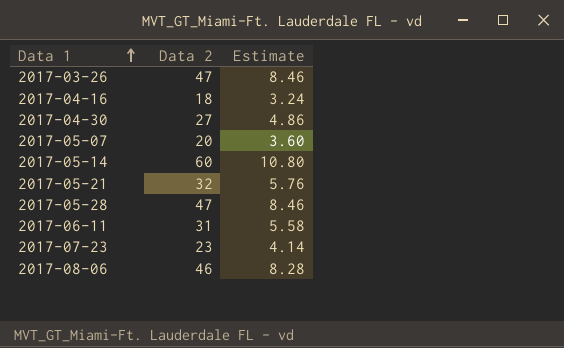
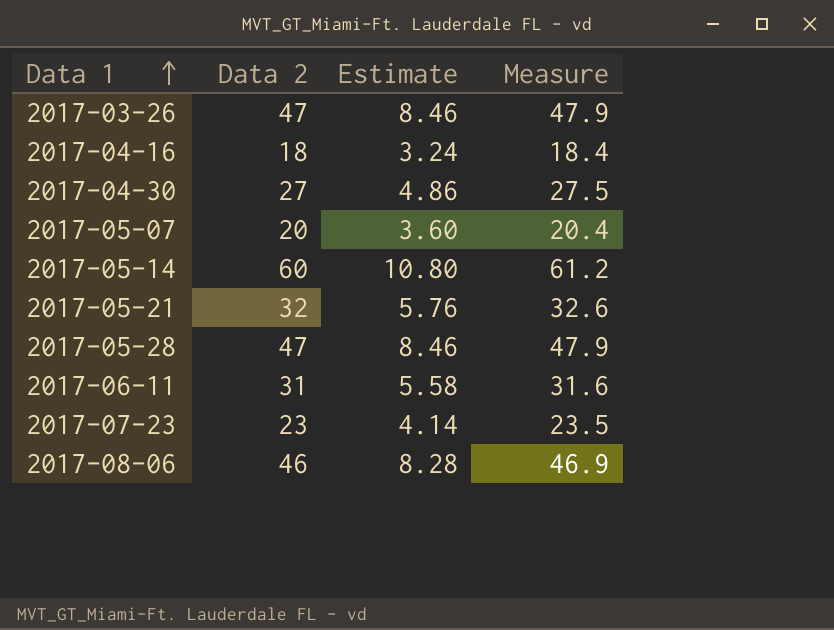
column Measure | formula: none -> [Data 2] * 1.02

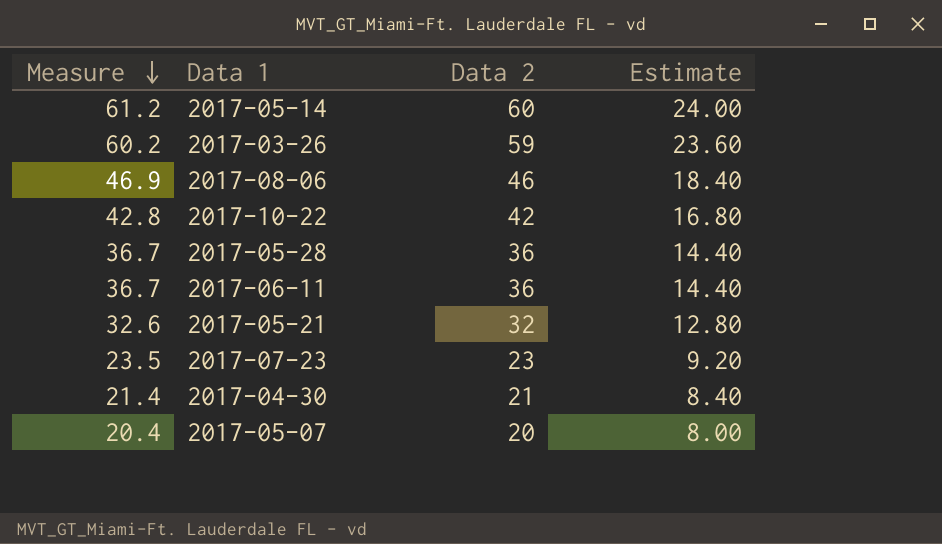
row order: Data 1 ascending -> Measure descending
column Measure | position: 4 -> 1
column Estimate | formula: [Data 2] * 0.18 -> [Data 2] * 0.4
row 2017-04-16: 18 | 3.24 | 18.4 -> none
2017-03-26 | Measure: 47.9 -> 60.2
2017-03-26 | Data 2: 47 -> 59
row 2017-10-22: none -> 42.8 | 42 | 16.80
2017-05-28 | Measure: 47.9 -> 36.7
2017-05-28 | Data 2: 47 -> 36
2017-06-11 | Measure: 31.6 -> 36.7
2017-06-11 | Data 2: 31 -> 36
2017-04-30 | Measure: 27.5 -> 21.4
2017-04-30 | Data 2: 27 -> 21

